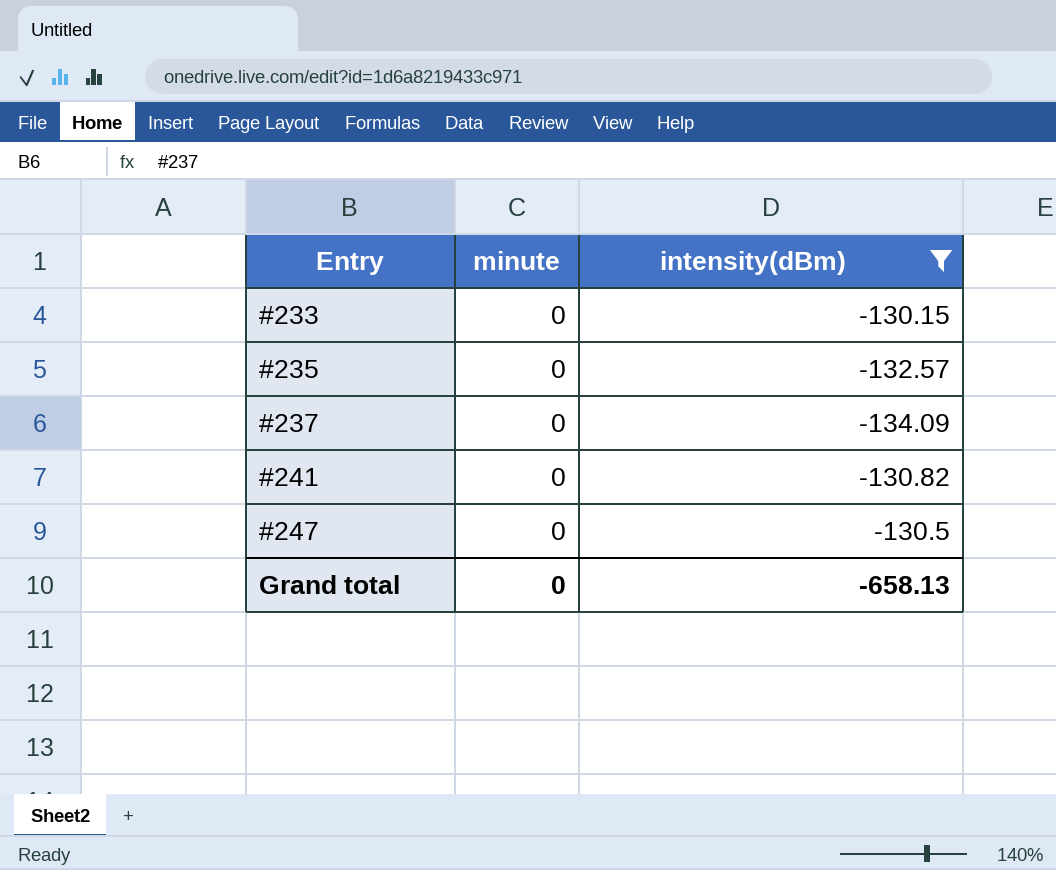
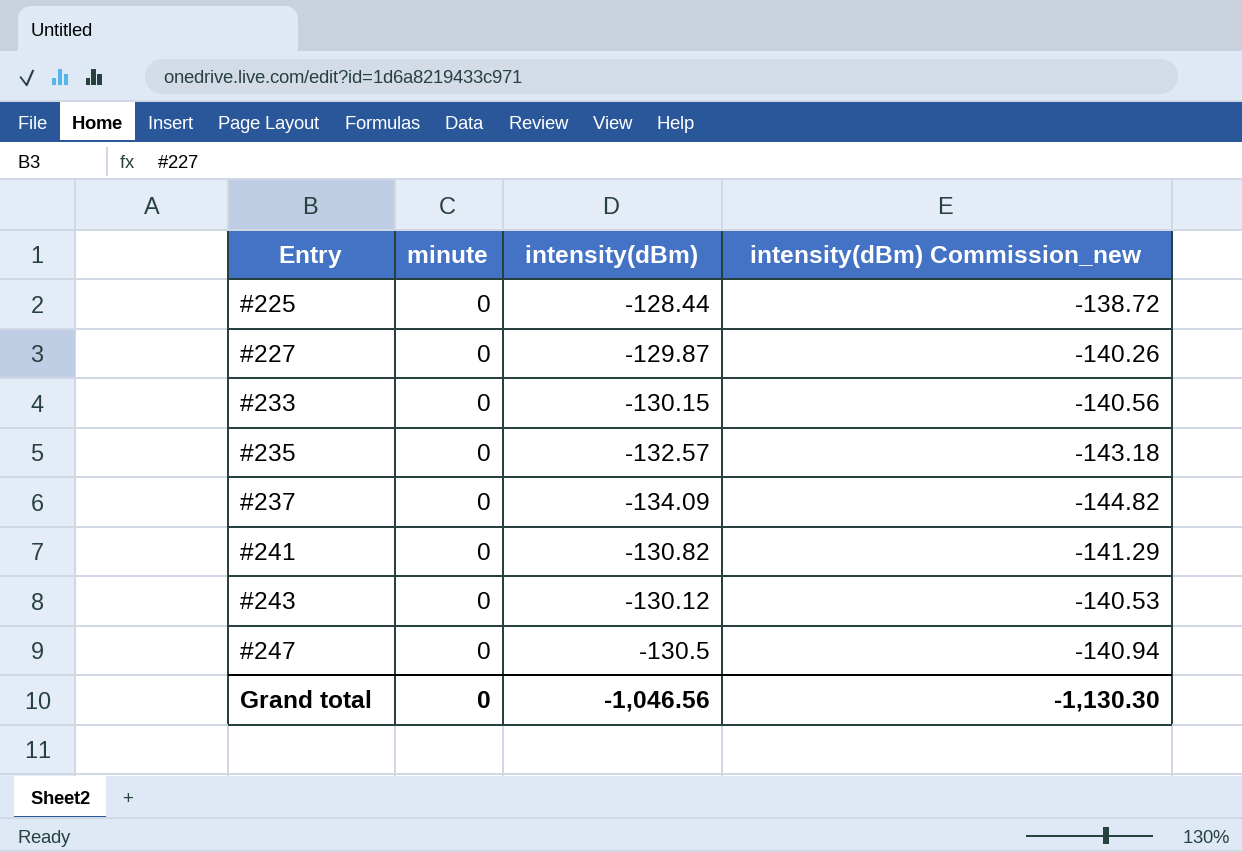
filter: intensity(dBm) <= -130.15 -> none
column intensity(dBm) Commission_new | formula: none -> [intensity(dBm)] * 1.08
Grand total | intensity(dBm): -658.13 -> -1,046.56

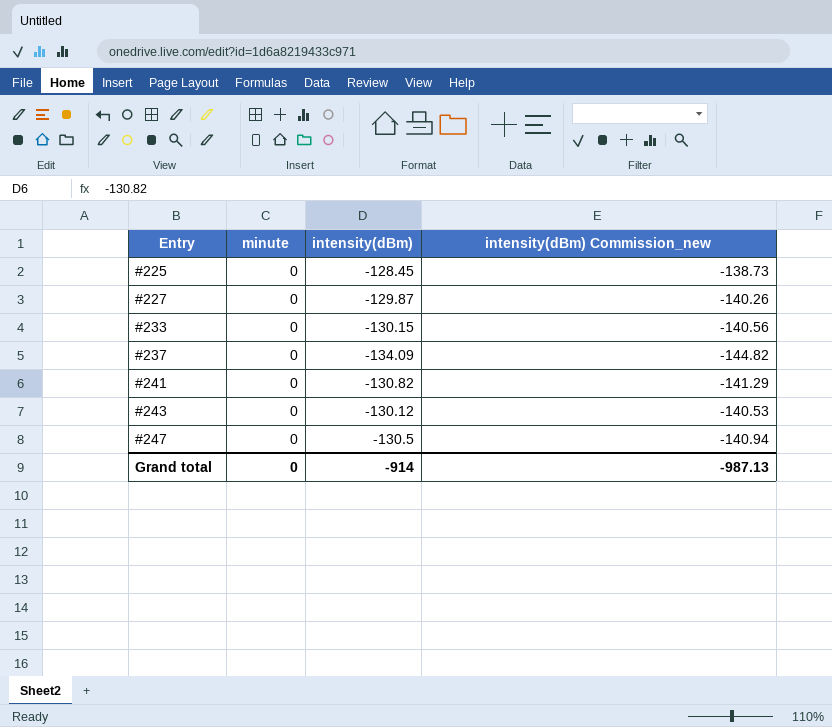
row #235: 0 | -132.57 | -143.18 -> none
#225 | intensity(dBm): -128.44 -> -128.45
#225 | intensity(dBm) Commission_new: -138.72 -> -138.73
Grand total | intensity(dBm): -1,046.56 -> -914
Grand total | intensity(dBm) Commission_new: -1,130.30 -> -987.13

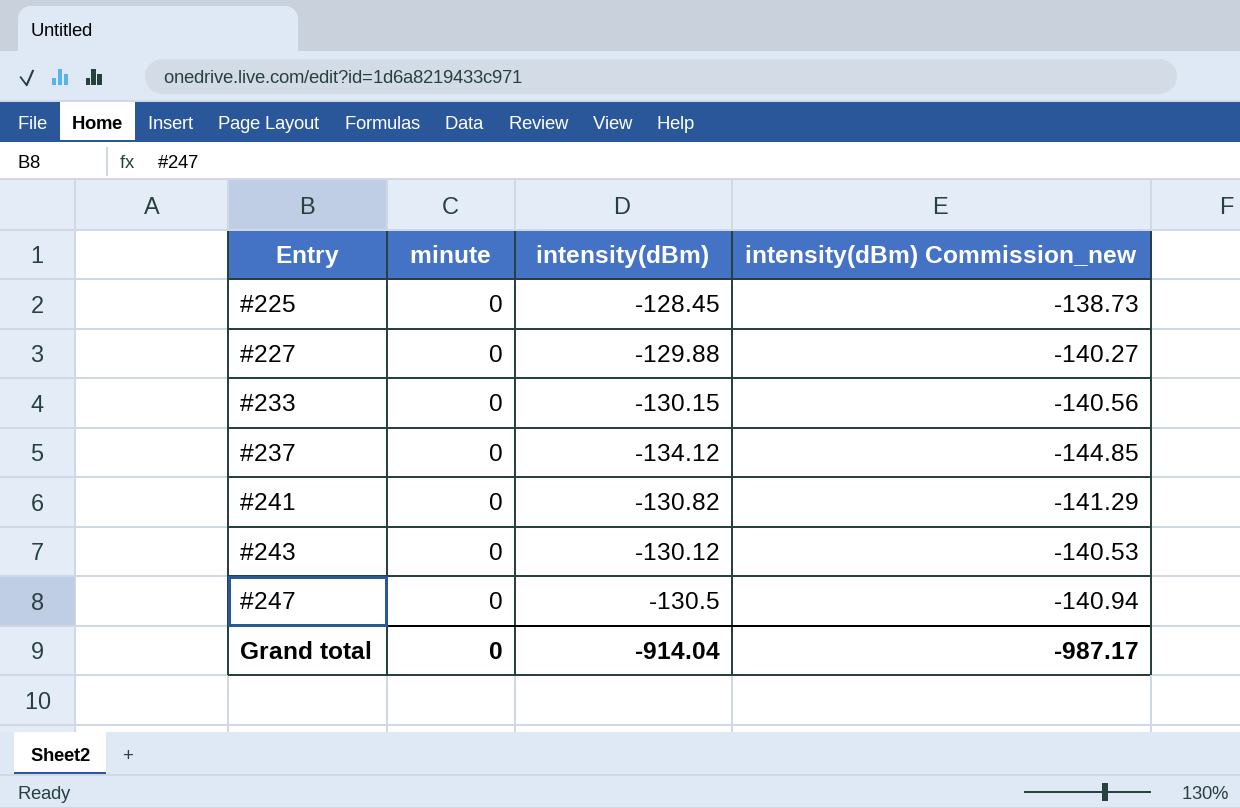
#227 | intensity(dBm): -129.87 -> -129.88
#227 | intensity(dBm) Commission_new: -140.26 -> -140.27
#237 | intensity(dBm): -134.09 -> -134.12
#237 | intensity(dBm) Commission_new: -144.82 -> -144.85
Grand total | intensity(dBm): -914 -> -914.04
Grand total | intensity(dBm) Commission_new: -987.13 -> -987.17

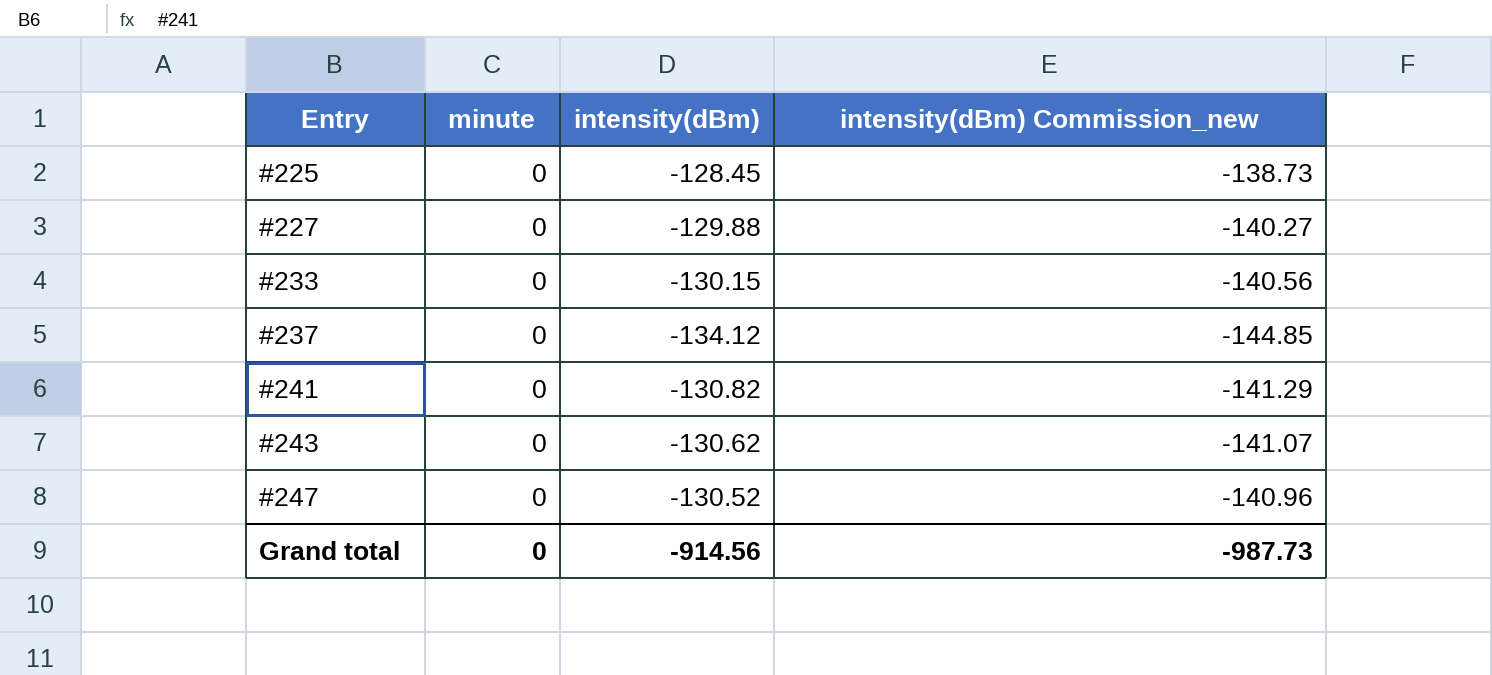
#243 | intensity(dBm): -130.12 -> -130.62
#243 | intensity(dBm) Commission_new: -140.53 -> -141.07
#247 | intensity(dBm): -130.5 -> -130.52
#247 | intensity(dBm) Commission_new: -140.94 -> -140.96
Grand total | intensity(dBm): -914.04 -> -914.56
Grand total | intensity(dBm) Commission_new: -987.17 -> -987.73

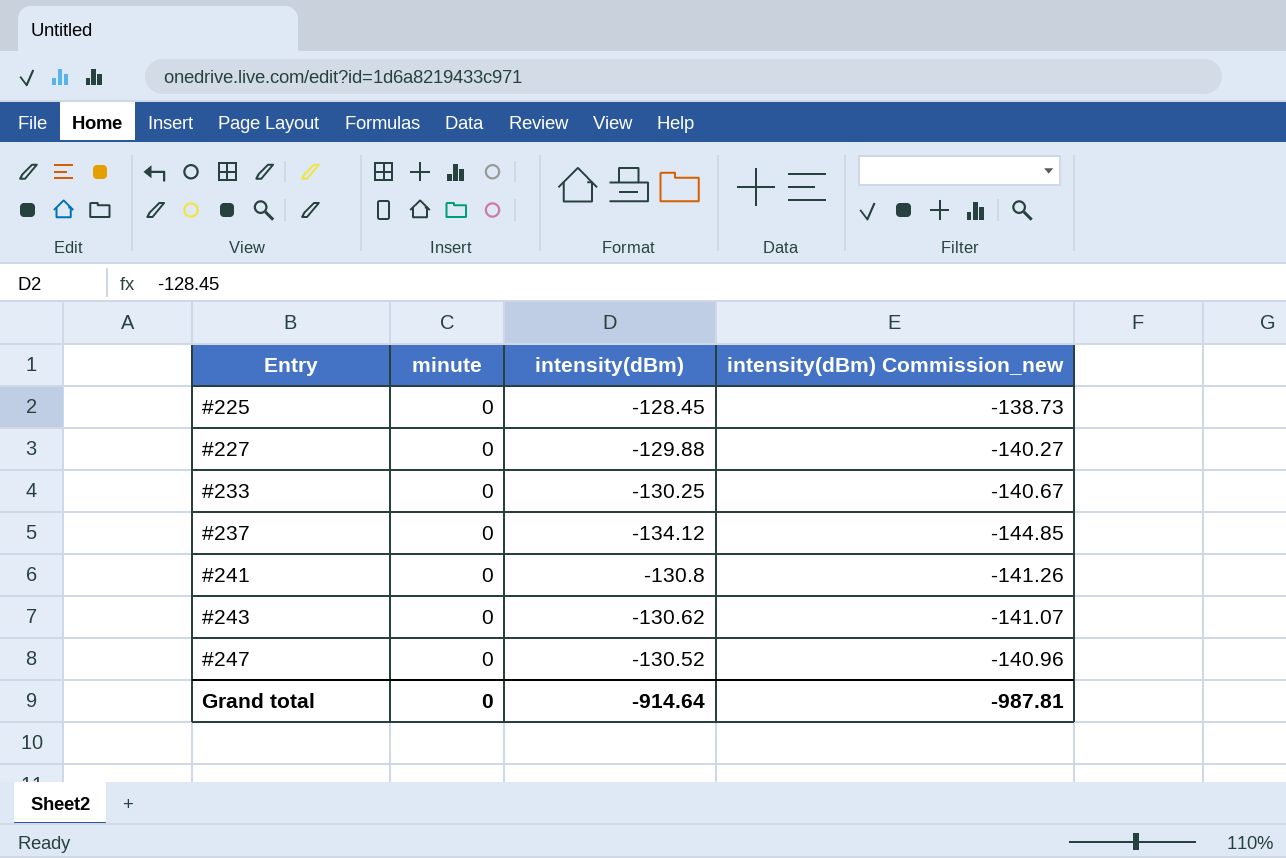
#233 | intensity(dBm): -130.15 -> -130.25
#233 | intensity(dBm) Commission_new: -140.56 -> -140.67
#241 | intensity(dBm): -130.82 -> -130.8
#241 | intensity(dBm) Commission_new: -141.29 -> -141.26
Grand total | intensity(dBm): -914.56 -> -914.64
Grand total | intensity(dBm) Commission_new: -987.73 -> -987.81

